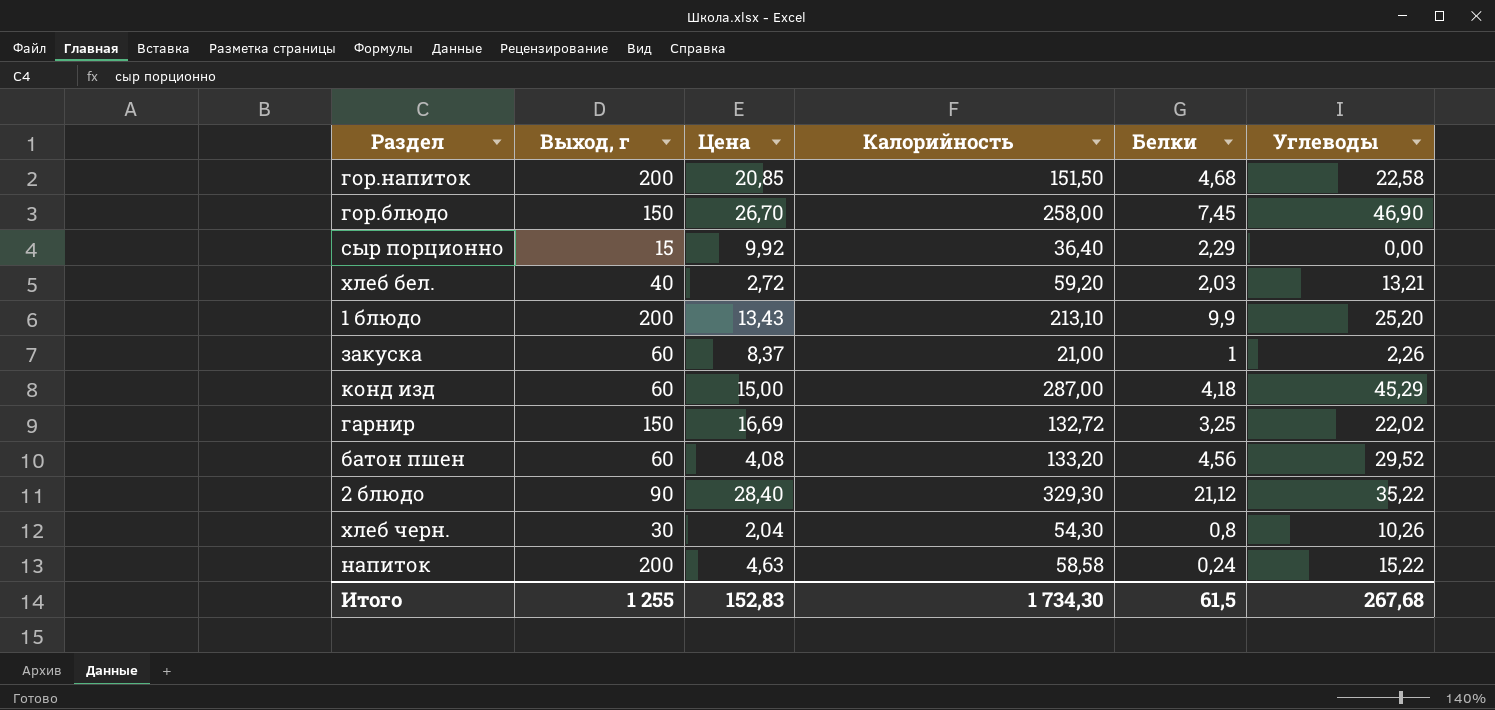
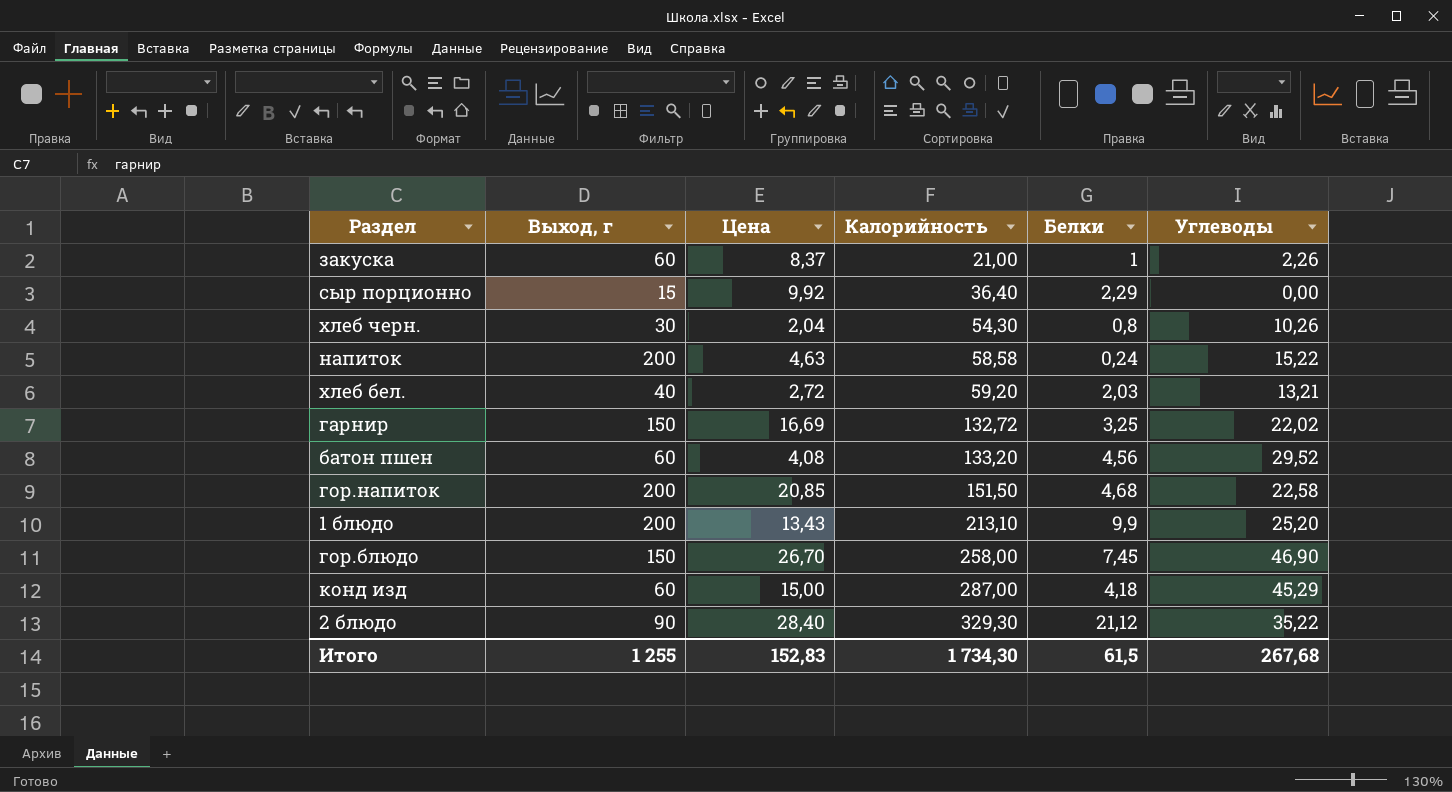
row order: none -> Калорийность ascending

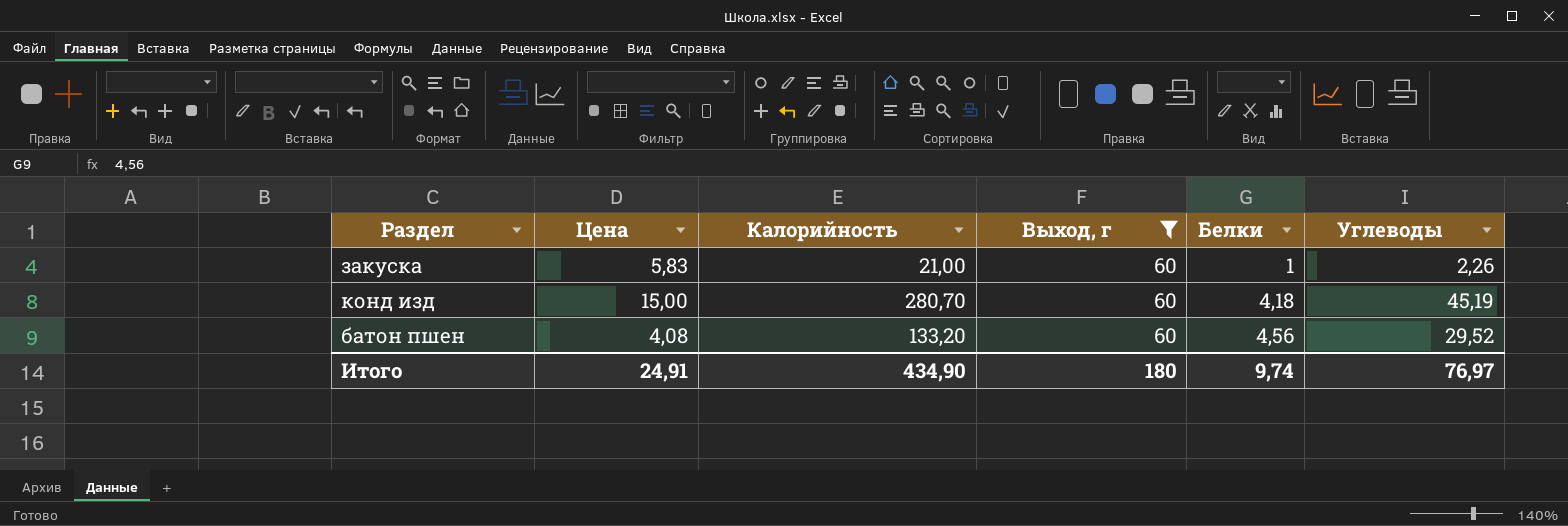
filter: none -> Выход, г = 60
row order: Калорийность ascending -> Белки ascending
column Выход, г | position: 2 -> 4
закуска | Цена: 8,37 -> 5,83
конд изд | Калорийность: 287,00 -> 280,70
конд изд | Углеводы: 45,29 -> 45,19
Итого | Цена: 152,83 -> 24,91
Итого | Калорийность: 1 734,30 -> 434,90
Итого | Выход, г: 1 255 -> 180
Итого | Белки: 61,5 -> 9,74
Итого | Углеводы: 267,68 -> 76,97

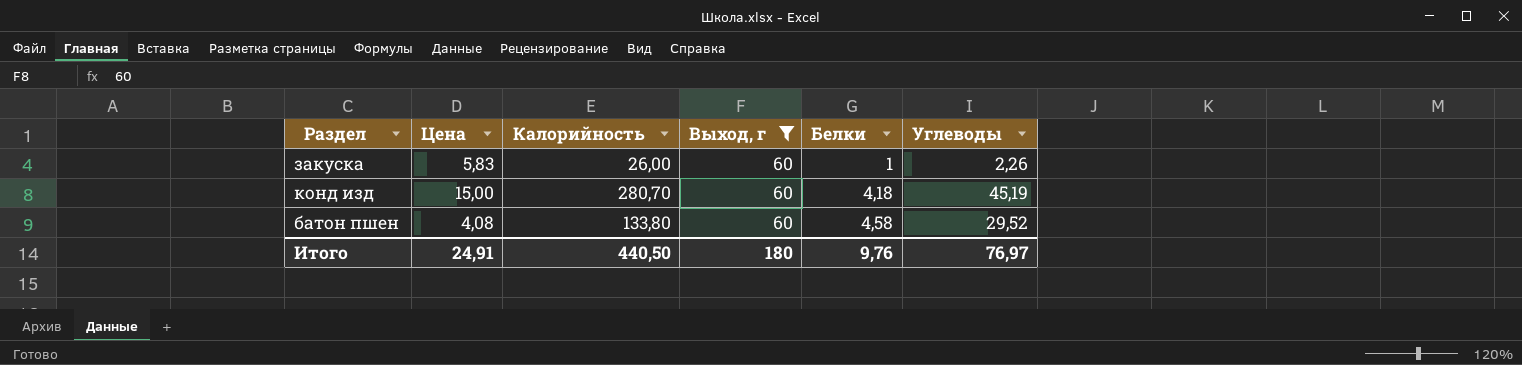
закуска | Калорийность: 21,00 -> 26,00
батон пшен | Калорийность: 133,20 -> 133,80
батон пшен | Белки: 4,56 -> 4,58
Итого | Калорийность: 434,90 -> 440,50
Итого | Белки: 9,74 -> 9,76

